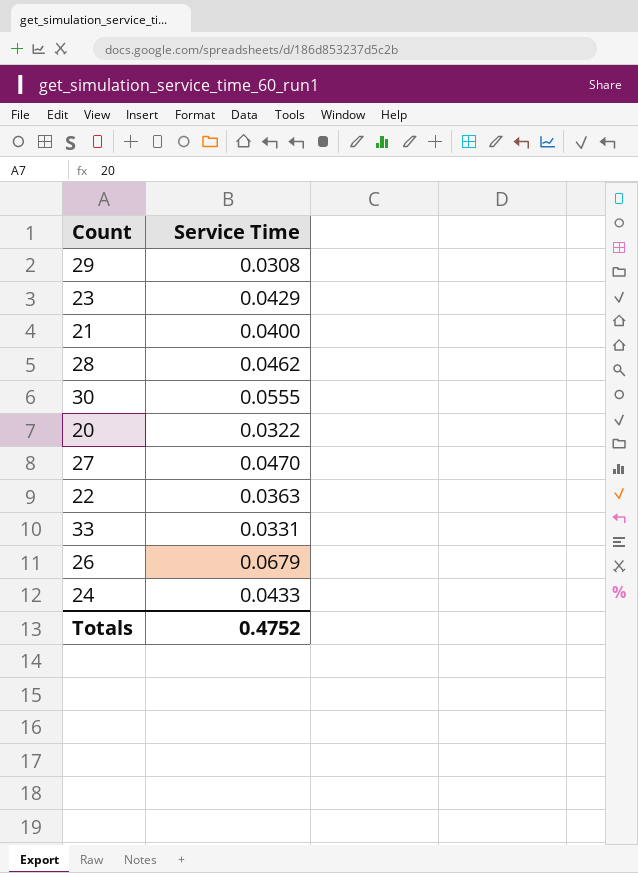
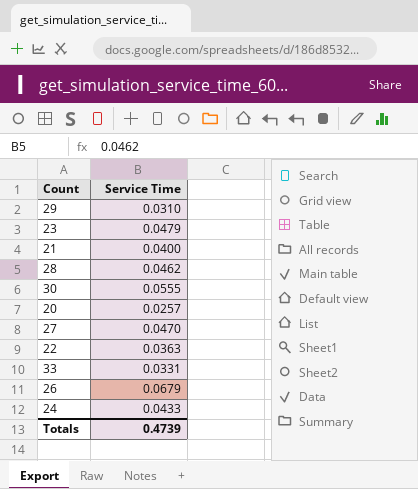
29 | Service Time: 0.0308 -> 0.0310
23 | Service Time: 0.0429 -> 0.0479
20 | Service Time: 0.0322 -> 0.0257
Totals | Service Time: 0.4752 -> 0.4739

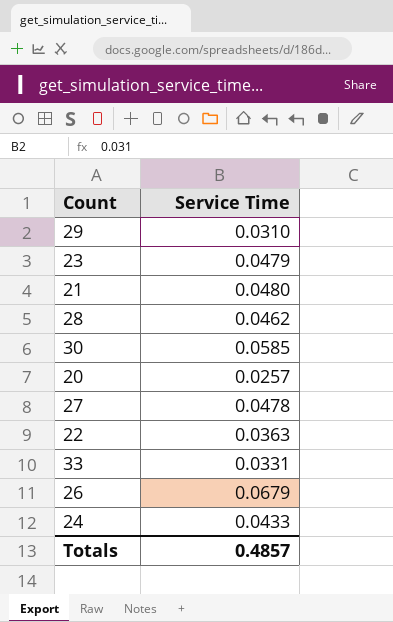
21 | Service Time: 0.0400 -> 0.0480
30 | Service Time: 0.0555 -> 0.0585
27 | Service Time: 0.0470 -> 0.0478
Totals | Service Time: 0.4739 -> 0.4857

